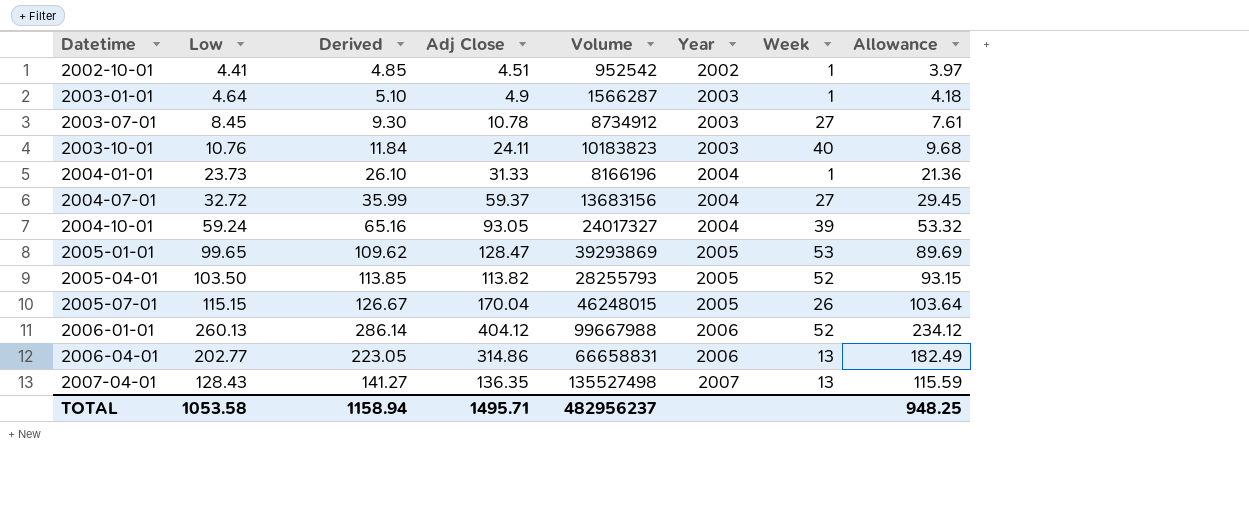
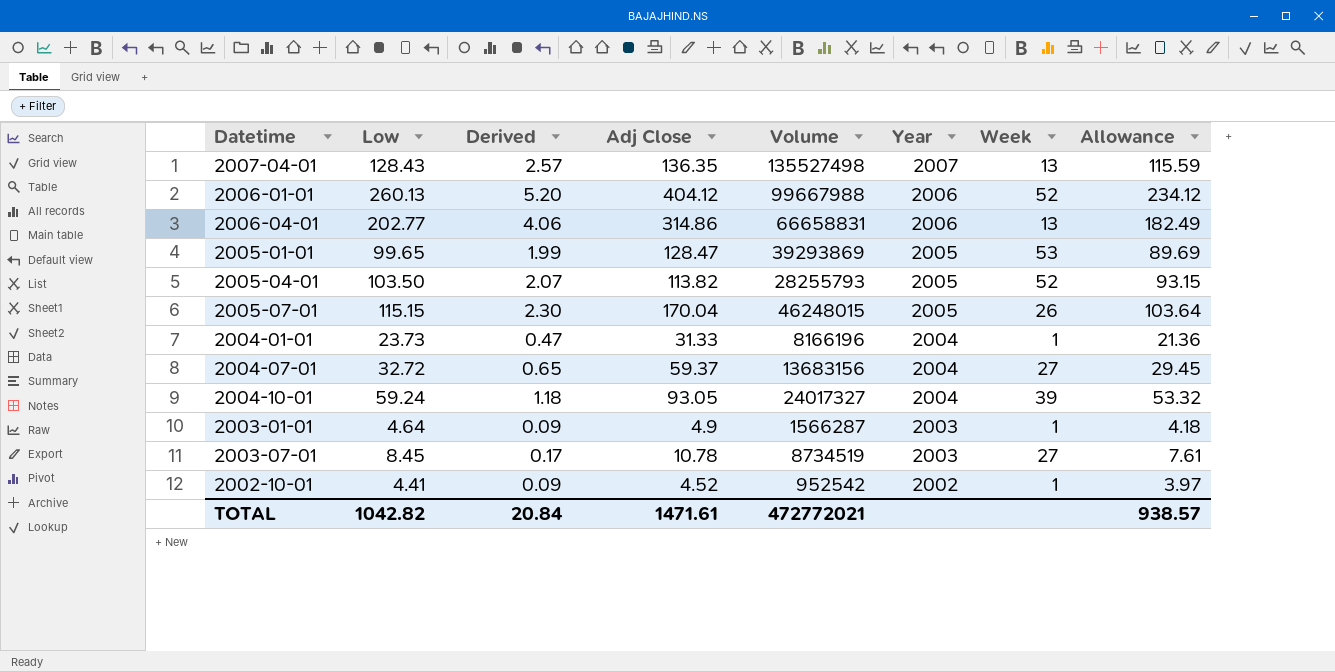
row order: Datetime ascending -> Year descending
column Derived | formula: [Low] * 1.1 -> [Low] * 0.02
row 2003-10-01: 10.76 | 11.84 | 24.11 | 10183823 | 2003 | 40 | 9.68 -> none
2003-07-01 | Volume: 8734912 -> 8734519
2002-10-01 | Adj Close: 4.51 -> 4.52
TOTAL | Low: 1053.58 -> 1042.82
TOTAL | Derived: 1158.94 -> 20.84
TOTAL | Adj Close: 1495.71 -> 1471.61
TOTAL | Volume: 482956237 -> 472772021
TOTAL | Allowance: 948.25 -> 938.57

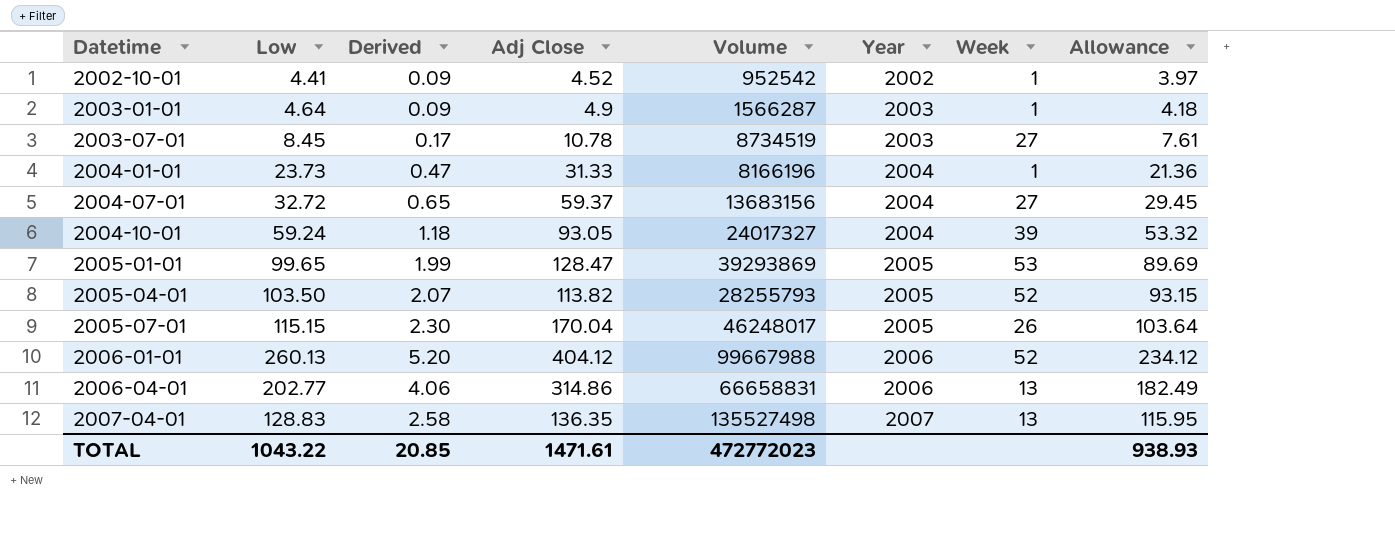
row order: Year descending -> Datetime ascending
2005-07-01 | Volume: 46248015 -> 46248017
2007-04-01 | Low: 128.43 -> 128.83
2007-04-01 | Derived: 2.57 -> 2.58
2007-04-01 | Allowance: 115.59 -> 115.95
TOTAL | Low: 1042.82 -> 1043.22
TOTAL | Derived: 20.84 -> 20.85
TOTAL | Volume: 472772021 -> 472772023
TOTAL | Allowance: 938.57 -> 938.93

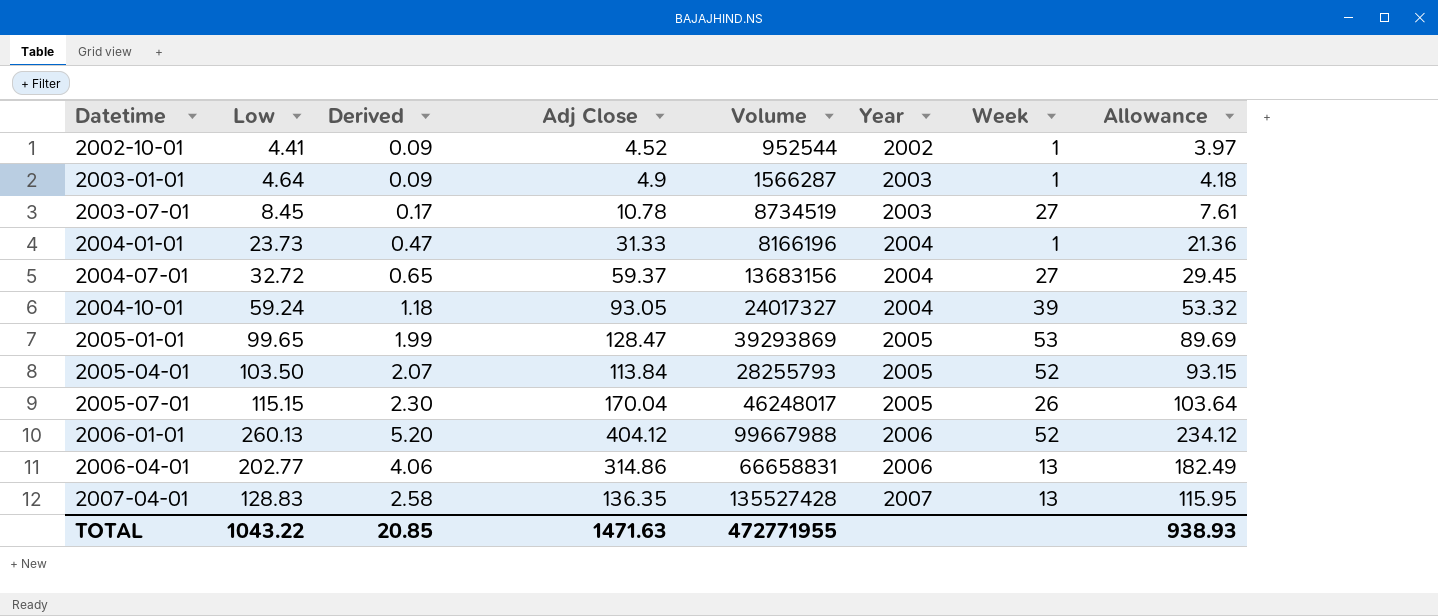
2002-10-01 | Volume: 952542 -> 952544
2005-04-01 | Adj Close: 113.82 -> 113.84
2007-04-01 | Volume: 135527498 -> 135527428
TOTAL | Adj Close: 1471.61 -> 1471.63
TOTAL | Volume: 472772023 -> 472771955

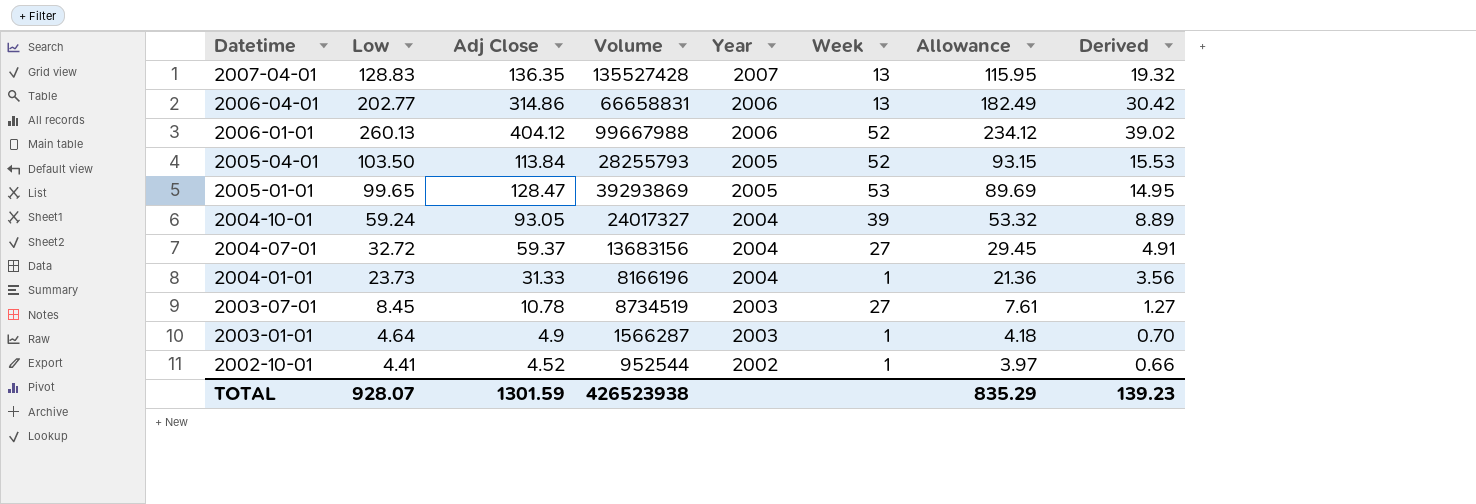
row order: Datetime ascending -> Datetime descending
column Derived | formula: [Low] * 0.02 -> [Low] * 0.15
column Derived | position: 3 -> 8
row 2005-07-01: 115.15 | 2.30 | 170.04 | 46248017 | 2005 | 26 | 103.64 -> none
TOTAL | Low: 1043.22 -> 928.07
TOTAL | Adj Close: 1471.63 -> 1301.59
TOTAL | Volume: 472771955 -> 426523938
TOTAL | Allowance: 938.93 -> 835.29
TOTAL | Derived: 20.85 -> 139.23

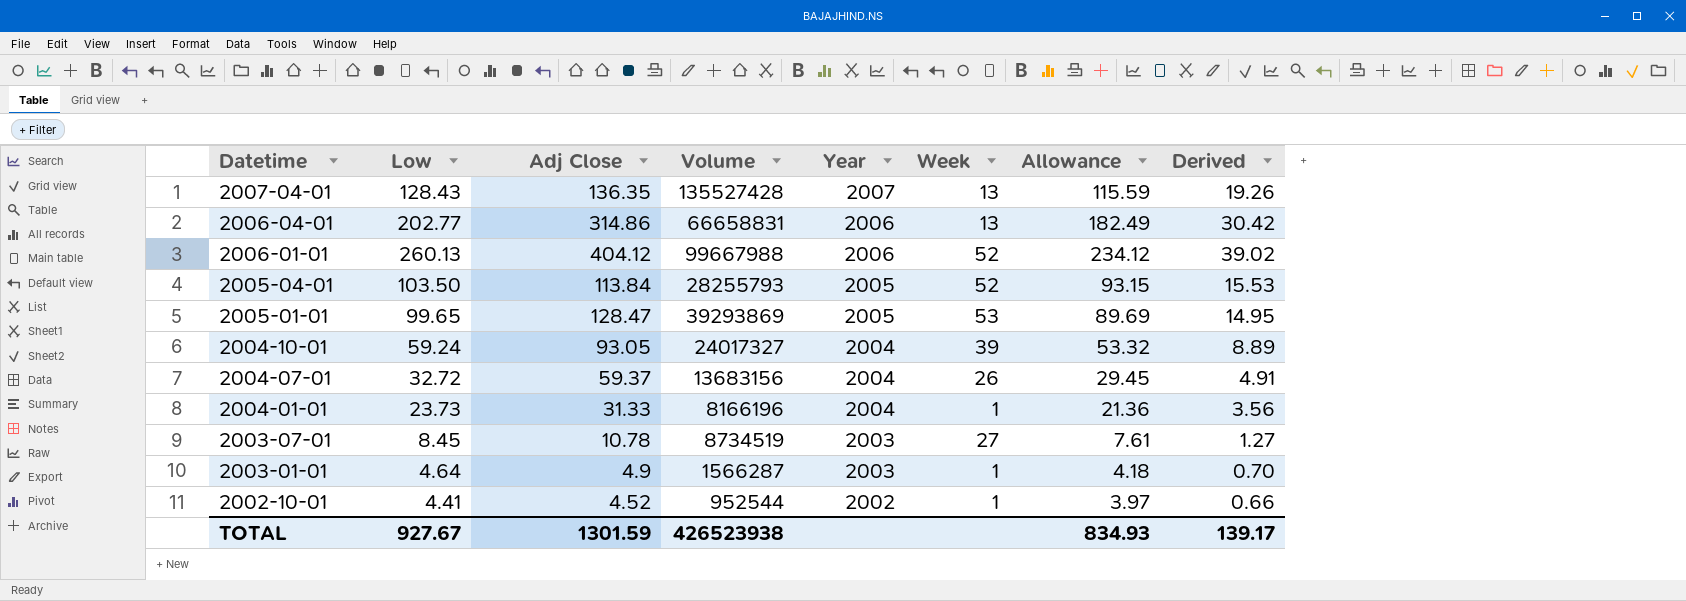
2007-04-01 | Low: 128.83 -> 128.43
2007-04-01 | Allowance: 115.95 -> 115.59
2007-04-01 | Derived: 19.32 -> 19.26
2004-07-01 | Week: 27 -> 26
TOTAL | Low: 928.07 -> 927.67
TOTAL | Allowance: 835.29 -> 834.93
TOTAL | Derived: 139.23 -> 139.17

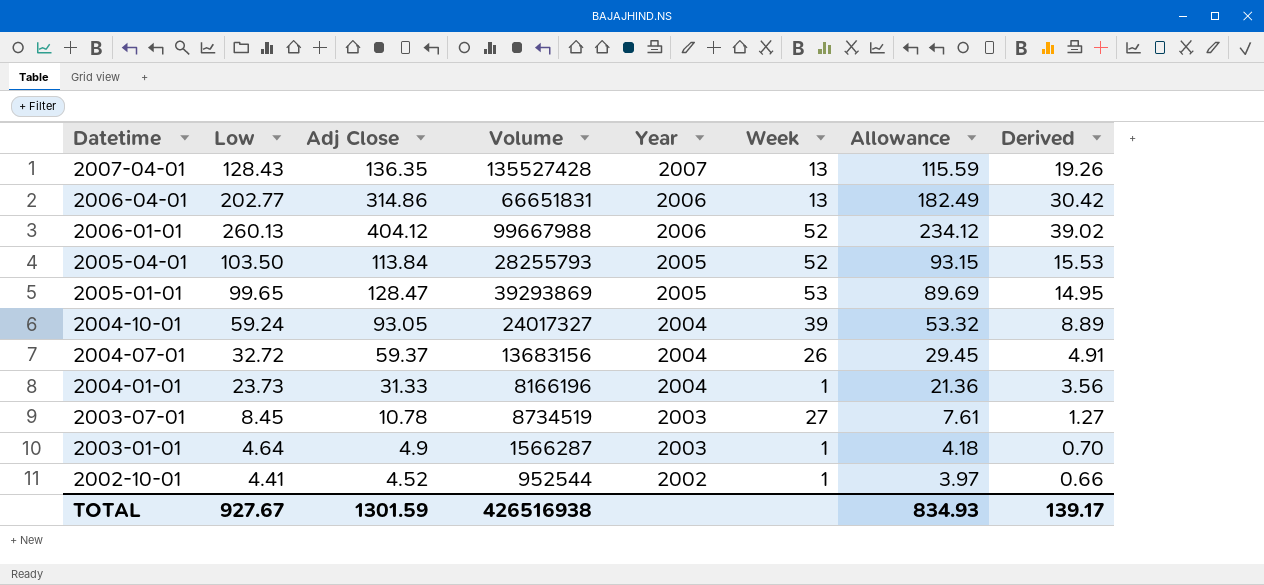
2006-04-01 | Volume: 66658831 -> 66651831
TOTAL | Volume: 426523938 -> 426516938

